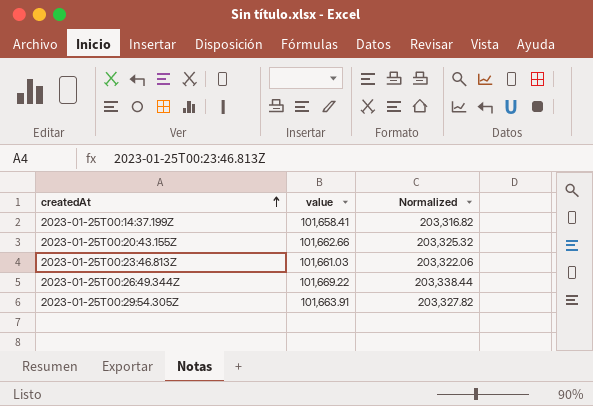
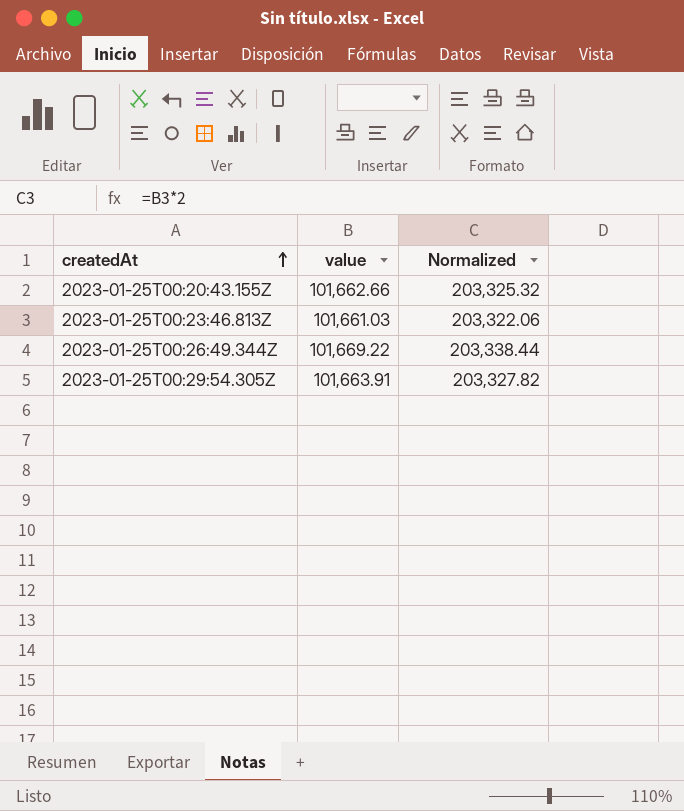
row 2023-01-25T00:14:37.199Z: 101,658.41 | 203,316.82 -> none

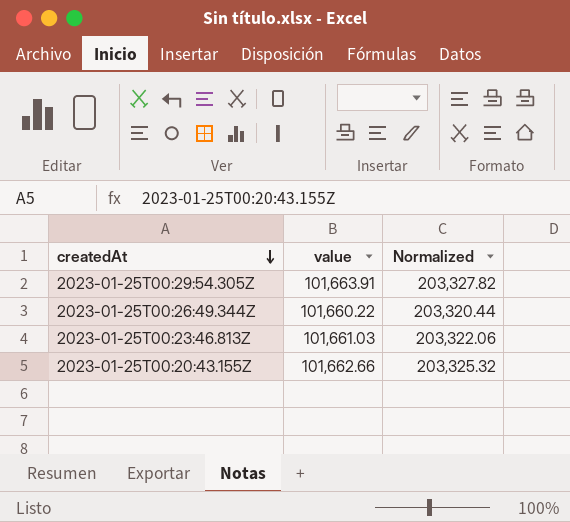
row order: createdAt ascending -> createdAt descending
2023-01-25T00:26:49.344Z | value: 101,669.22 -> 101,660.22
2023-01-25T00:26:49.344Z | Normalized: 203,338.44 -> 203,320.44

